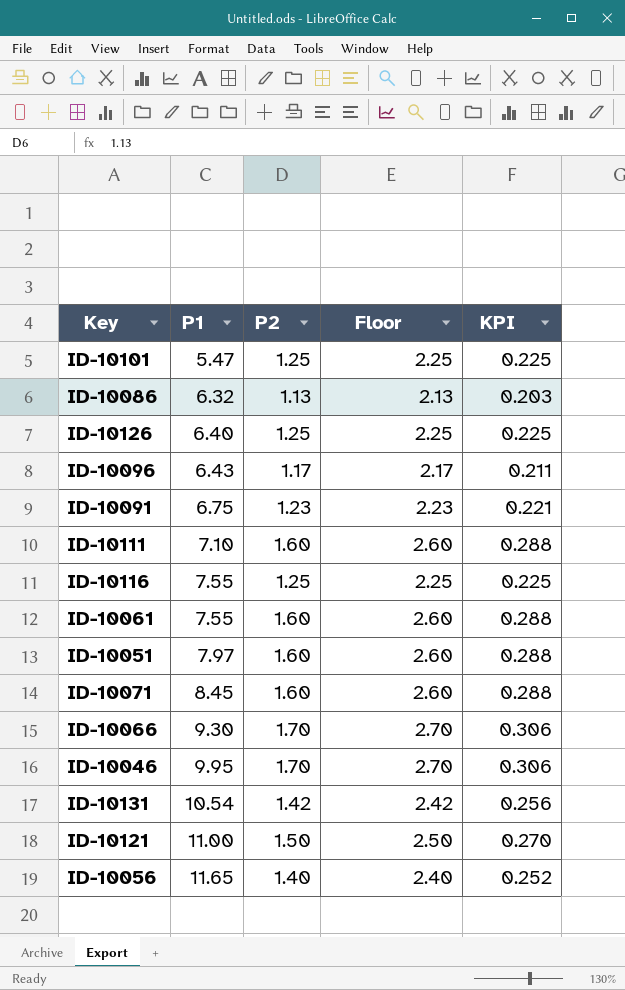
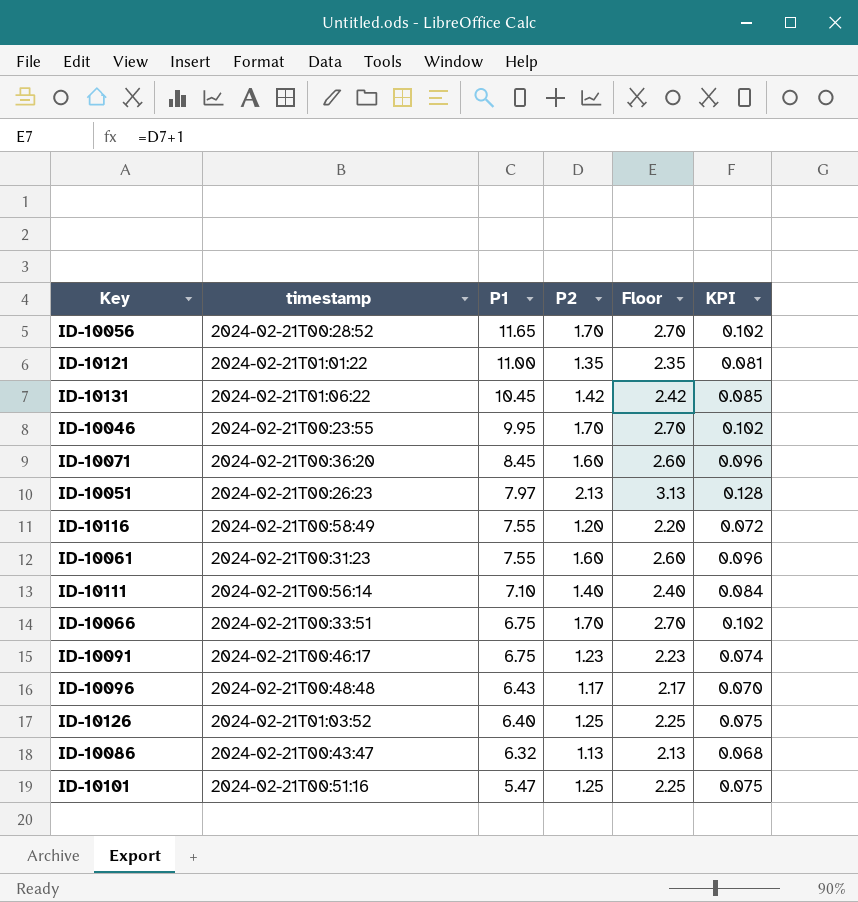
row order: P1 ascending -> P1 descending
column timestamp | position: none -> 2
column KPI | formula: [P2] * 0.18 -> [P2] * 0.06
ID-10056 | P2: 1.40 -> 1.70
ID-10056 | Floor: 2.40 -> 2.70
ID-10121 | P2: 1.50 -> 1.35
ID-10121 | Floor: 2.50 -> 2.35
ID-10131 | P1: 10.54 -> 10.45
ID-10051 | P2: 1.60 -> 2.13
ID-10051 | Floor: 2.60 -> 3.13
ID-10116 | P2: 1.25 -> 1.20
ID-10116 | Floor: 2.25 -> 2.20
ID-10111 | P2: 1.60 -> 1.40
ID-10111 | Floor: 2.60 -> 2.40
ID-10066 | P1: 9.30 -> 6.75

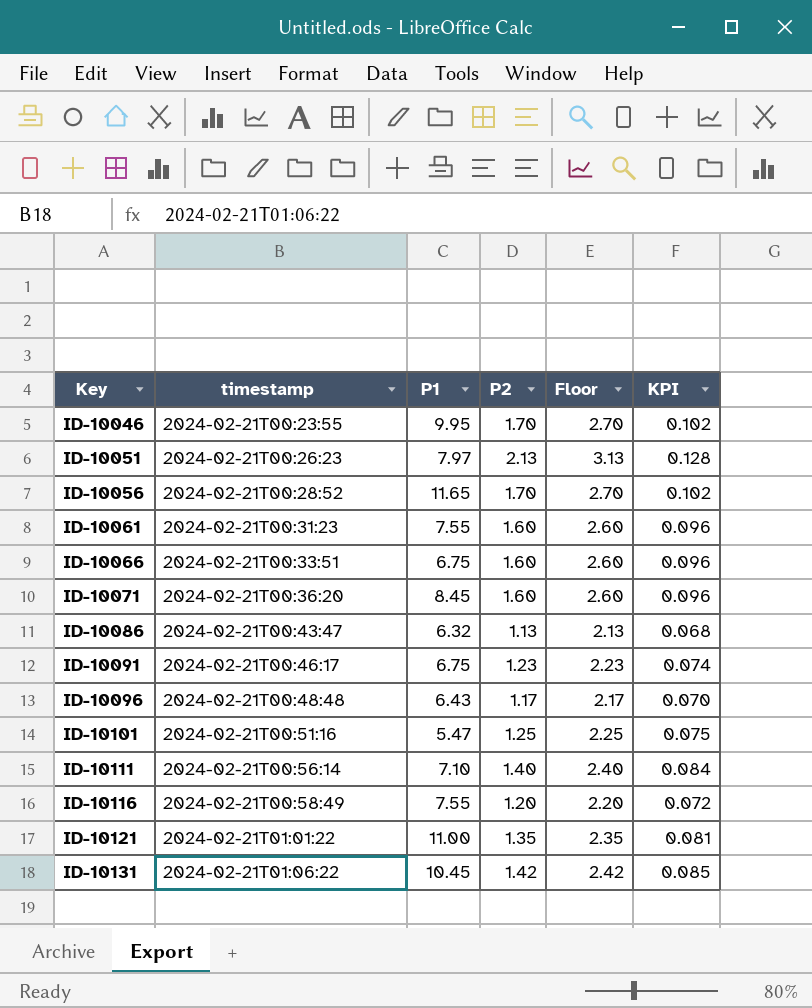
row order: P1 descending -> Key ascending
row ID-10126: 2024-02-21T01:03:52 | 6.40 | 1.25 | 2.25 | 0.075 -> none
ID-10066 | P2: 1.70 -> 1.60
ID-10066 | Floor: 2.70 -> 2.60
ID-10066 | KPI: 0.102 -> 0.096

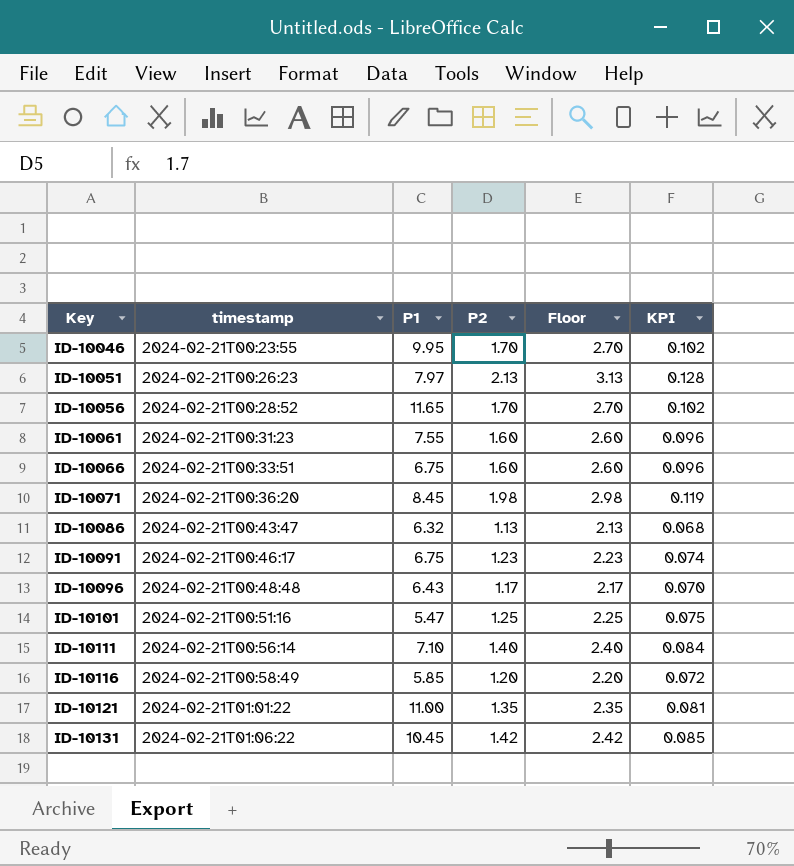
ID-10071 | P2: 1.60 -> 1.98
ID-10071 | Floor: 2.60 -> 2.98
ID-10071 | KPI: 0.096 -> 0.119
ID-10116 | P1: 7.55 -> 5.85

